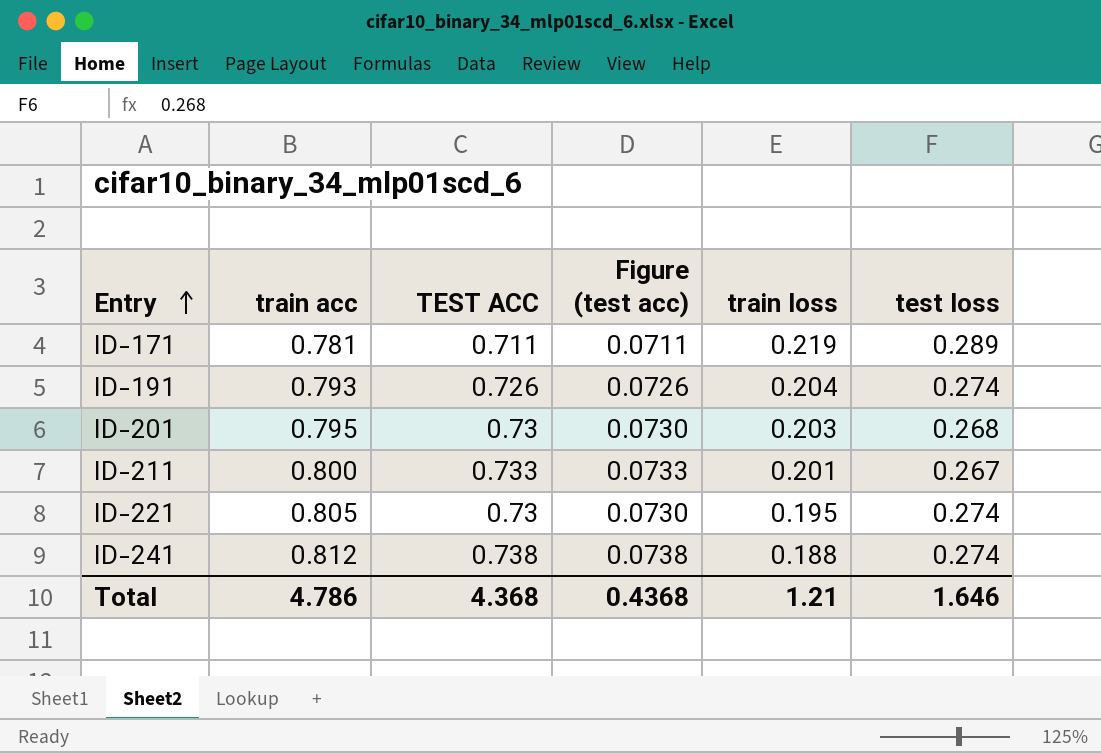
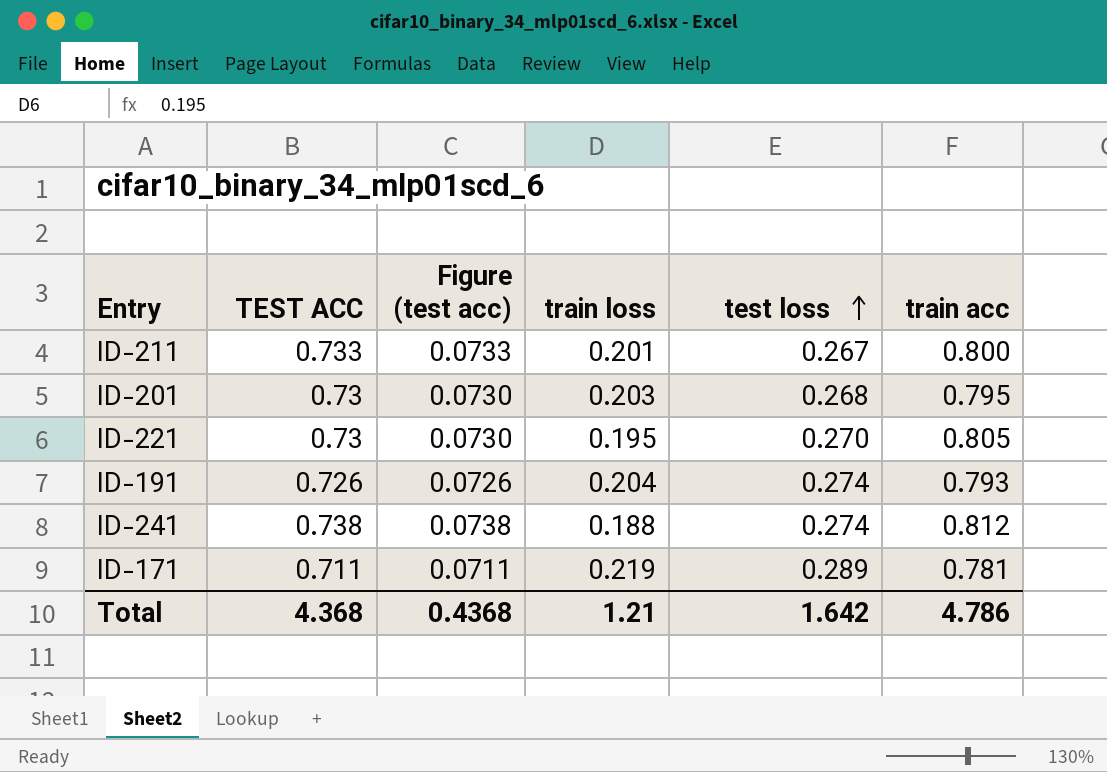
row order: Entry ascending -> test loss ascending
column train acc | position: 2 -> 6
ID-221 | test loss: 0.274 -> 0.270
Total | test loss: 1.646 -> 1.642

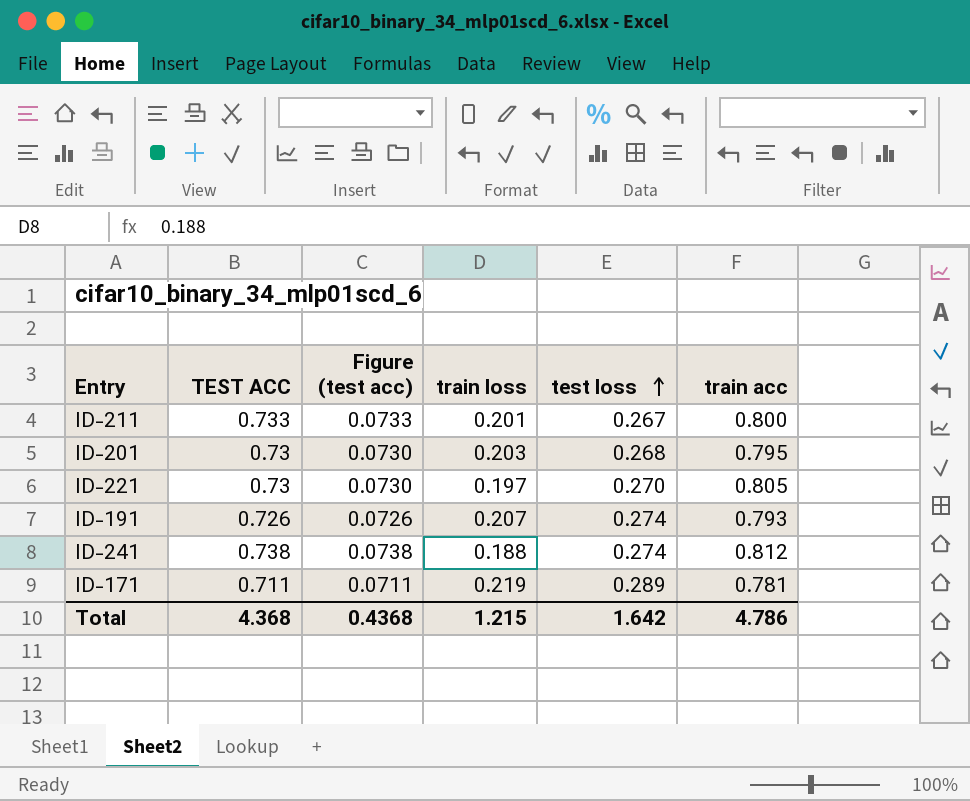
ID-221 | train loss: 0.195 -> 0.197
ID-191 | train loss: 0.204 -> 0.207
Total | train loss: 1.21 -> 1.215

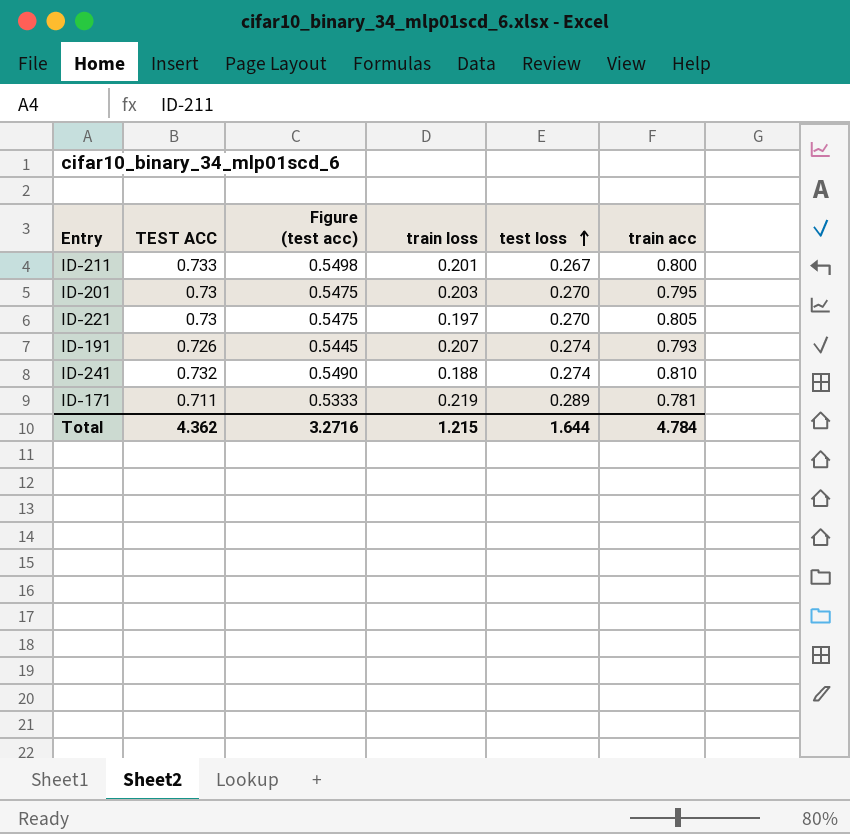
column Figure (test acc) | formula: [TEST ACC] * 0.1 -> [TEST ACC] * 0.75
ID-201 | test loss: 0.268 -> 0.270
ID-241 | TEST ACC: 0.738 -> 0.732
ID-241 | train acc: 0.812 -> 0.810
Total | TEST ACC: 4.368 -> 4.362
Total | Figure (test acc): 0.4368 -> 3.2716
Total | test loss: 1.642 -> 1.644
Total | train acc: 4.786 -> 4.784

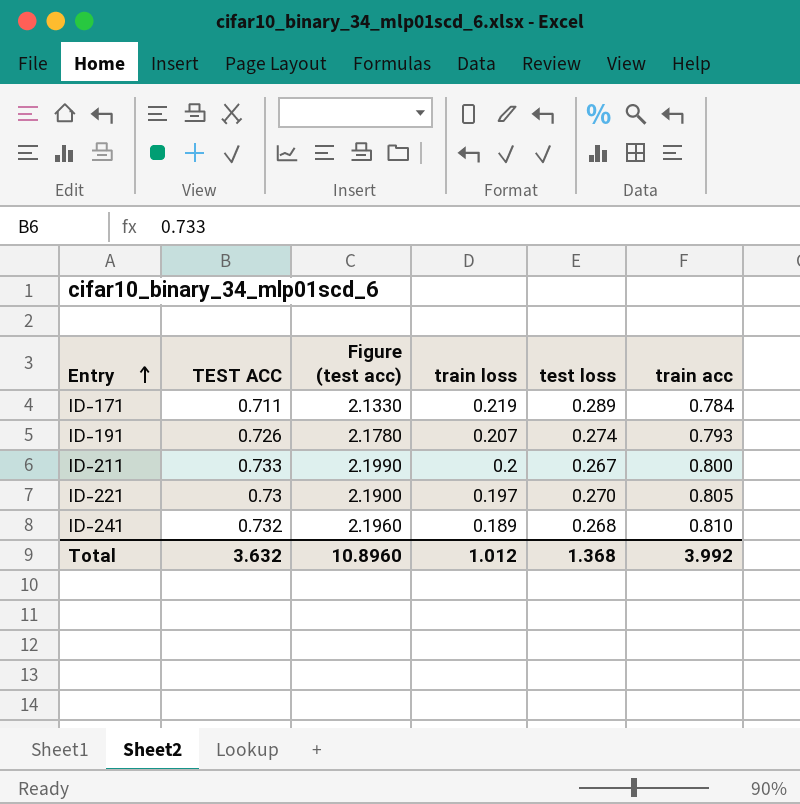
row order: test loss ascending -> Entry ascending
column Figure (test acc) | formula: [TEST ACC] * 0.75 -> [TEST ACC] * 3
row ID-201: 0.73 | 0.5475 | 0.203 | 0.270 | 0.795 -> none
ID-171 | train acc: 0.781 -> 0.784
ID-211 | train loss: 0.201 -> 0.2
ID-241 | train loss: 0.188 -> 0.189
ID-241 | test loss: 0.274 -> 0.268
Total | TEST ACC: 4.362 -> 3.632
Total | Figure (test acc): 3.2716 -> 10.8960
Total | train loss: 1.215 -> 1.012
Total | test loss: 1.644 -> 1.368
Total | train acc: 4.784 -> 3.992

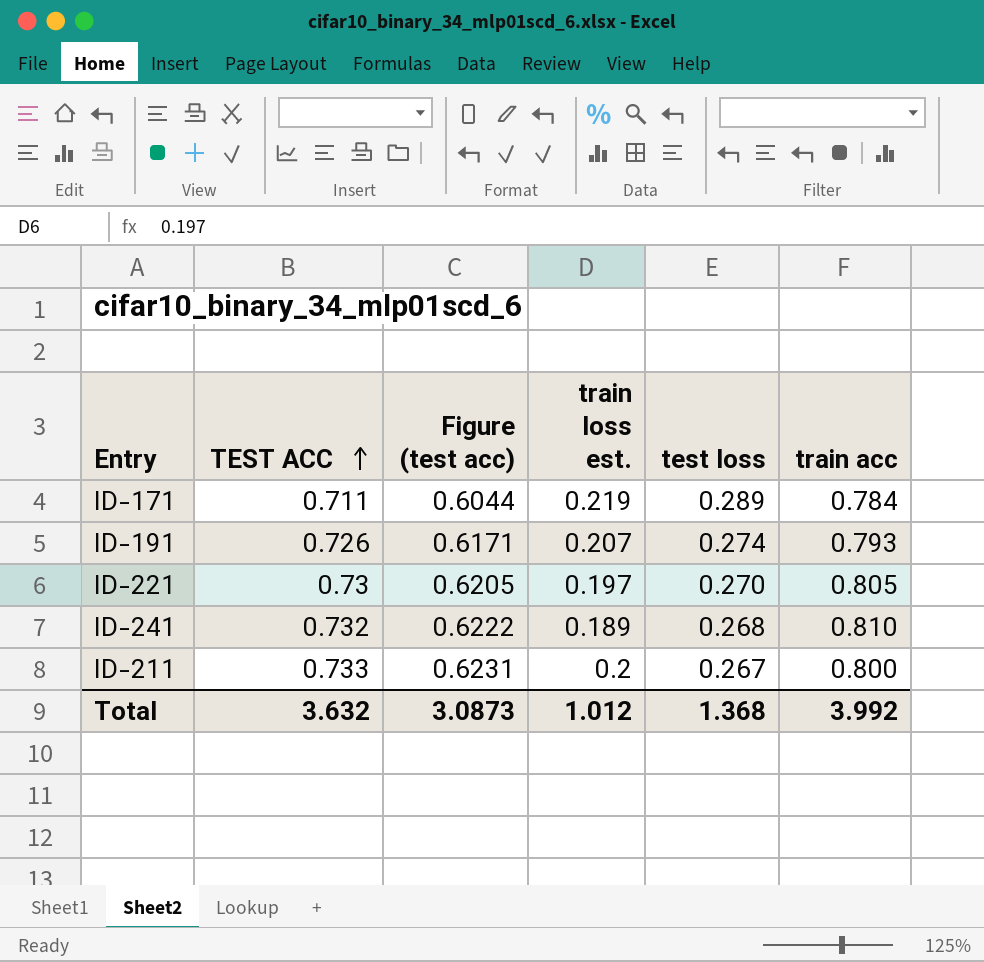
row order: Entry ascending -> TEST ACC ascending
column Figure (test acc) | formula: [TEST ACC] * 3 -> [TEST ACC] * 0.85
column name: train loss -> train loss est.
Total | Figure (test acc): 10.8960 -> 3.0873

